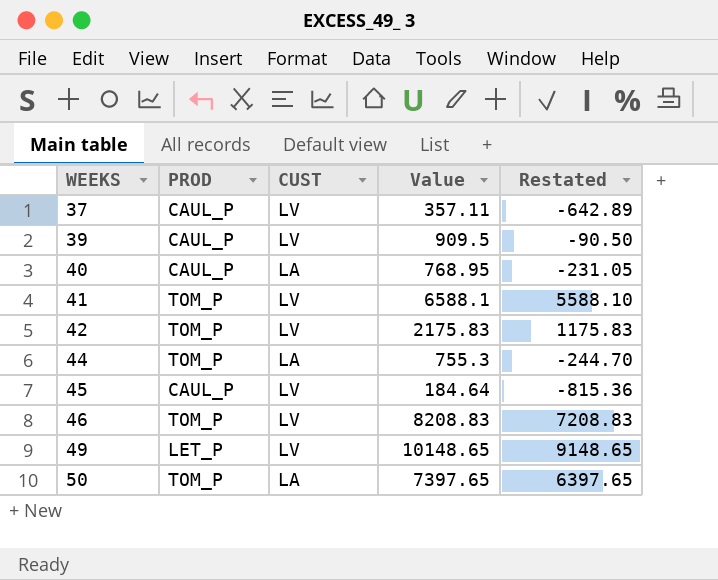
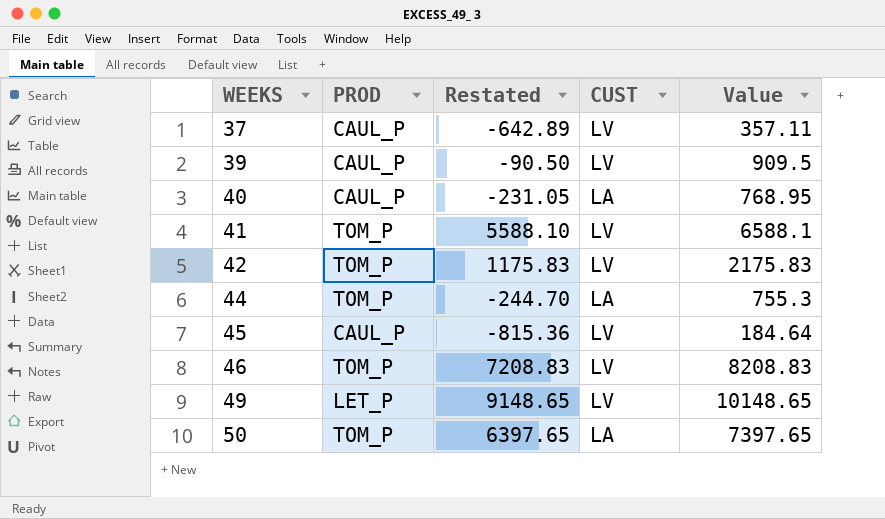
column Restated | position: 5 -> 3

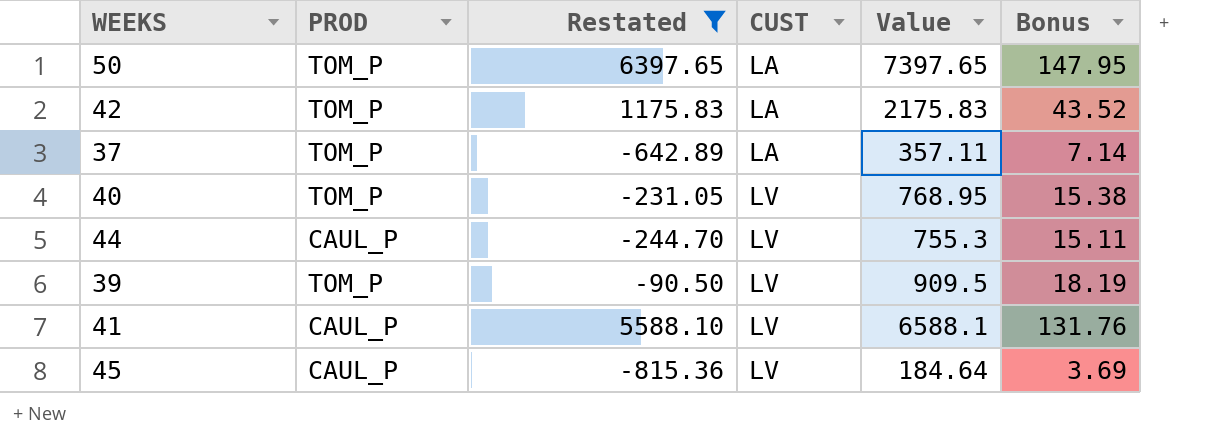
filter: none -> Restated <= 6397.65
row order: WEEKS ascending -> CUST ascending
column Bonus | formula: none -> [Value] * 0.02
42 | CUST: LV -> LA
37 | PROD: CAUL_P -> TOM_P
37 | CUST: LV -> LA
40 | PROD: CAUL_P -> TOM_P
40 | CUST: LA -> LV
44 | PROD: TOM_P -> CAUL_P
44 | CUST: LA -> LV
39 | PROD: CAUL_P -> TOM_P
41 | PROD: TOM_P -> CAUL_P

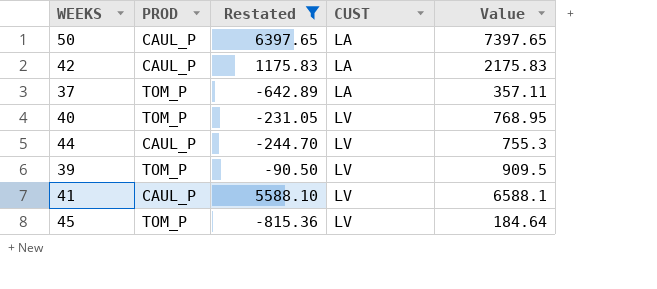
column Bonus | formula: [Value] * 0.02 -> none
50 | PROD: TOM_P -> CAUL_P
42 | PROD: TOM_P -> CAUL_P
45 | PROD: CAUL_P -> TOM_P

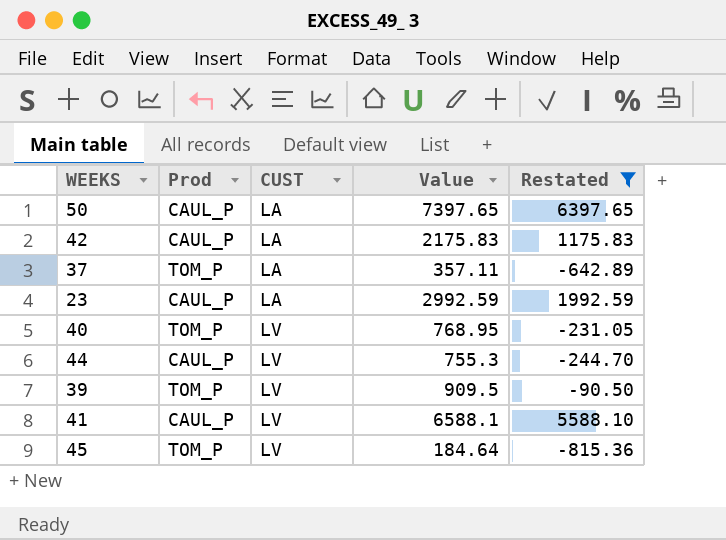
column name: PROD -> Prod
column Restated | position: 3 -> 5
row 23: none -> CAUL_P | LA | 2992.59 | 1992.59

